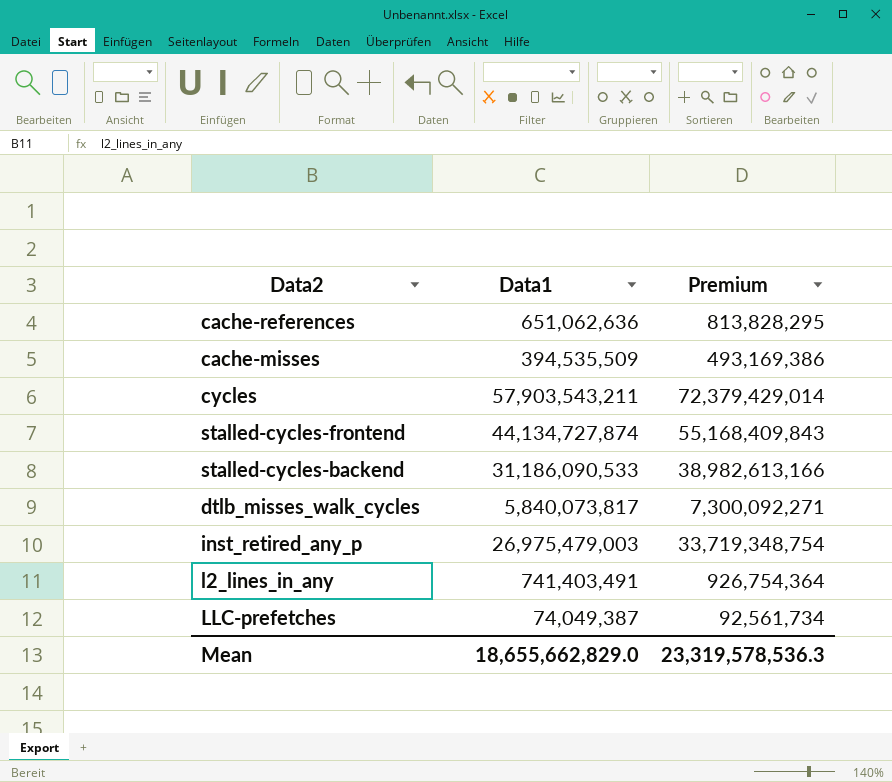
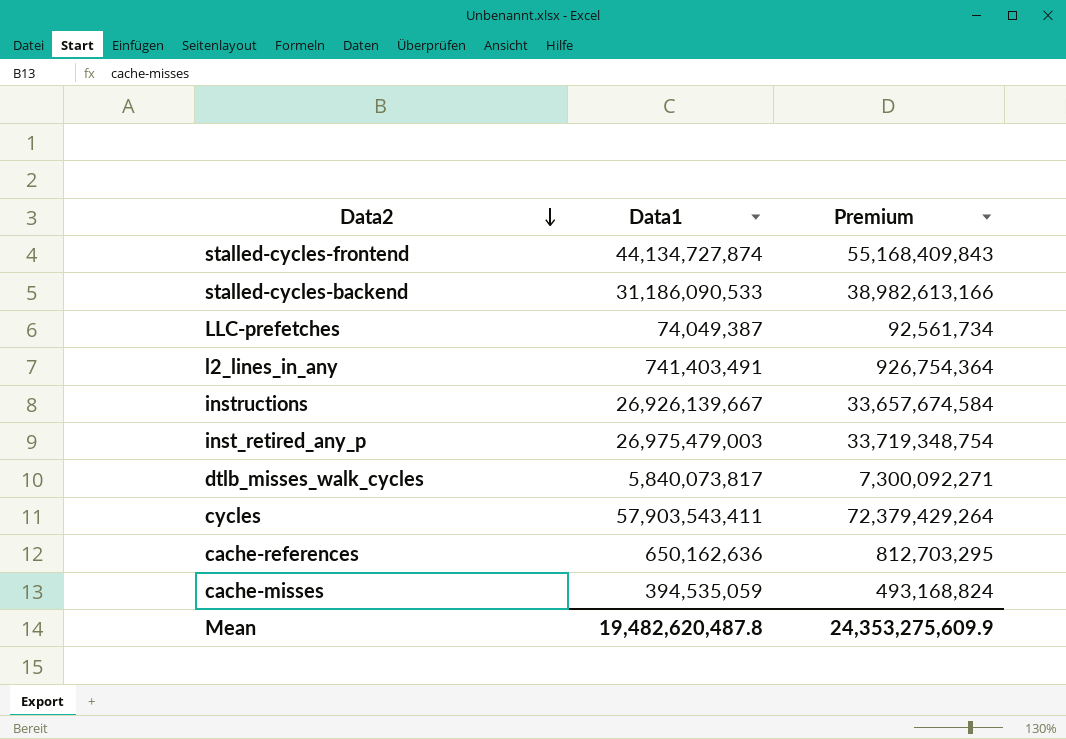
row order: none -> Data2 descending
row instructions: none -> 26,926,139,667 | 33,657,674,584
cycles | Data1: 57,903,543,211 -> 57,903,543,411
cycles | Premium: 72,379,429,014 -> 72,379,429,264
cache-references | Data1: 651,062,636 -> 650,162,636
cache-references | Premium: 813,828,295 -> 812,703,295
cache-misses | Data1: 394,535,509 -> 394,535,059
cache-misses | Premium: 493,169,386 -> 493,168,824
Mean | Data1: 18,655,662,829.0 -> 19,482,620,487.8
Mean | Premium: 23,319,578,536.3 -> 24,353,275,609.9

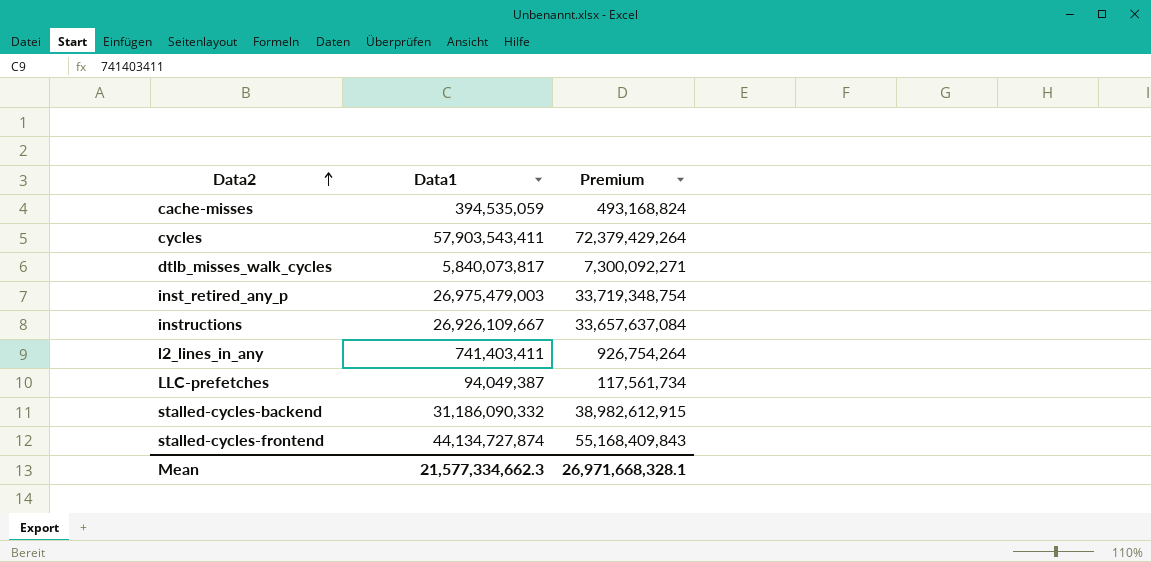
row order: Data2 descending -> Data2 ascending
row cache-references: 650,162,636 | 812,703,295 -> none
instructions | Data1: 26,926,139,667 -> 26,926,109,667
instructions | Premium: 33,657,674,584 -> 33,657,637,084
l2_lines_in_any | Data1: 741,403,491 -> 741,403,411
l2_lines_in_any | Premium: 926,754,364 -> 926,754,264
LLC-prefetches | Data1: 74,049,387 -> 94,049,387
LLC-prefetches | Premium: 92,561,734 -> 117,561,734
stalled-cycles-backend | Data1: 31,186,090,533 -> 31,186,090,332
stalled-cycles-backend | Premium: 38,982,613,166 -> 38,982,612,915
Mean | Data1: 19,482,620,487.8 -> 21,577,334,662.3
Mean | Premium: 24,353,275,609.9 -> 26,971,668,328.1

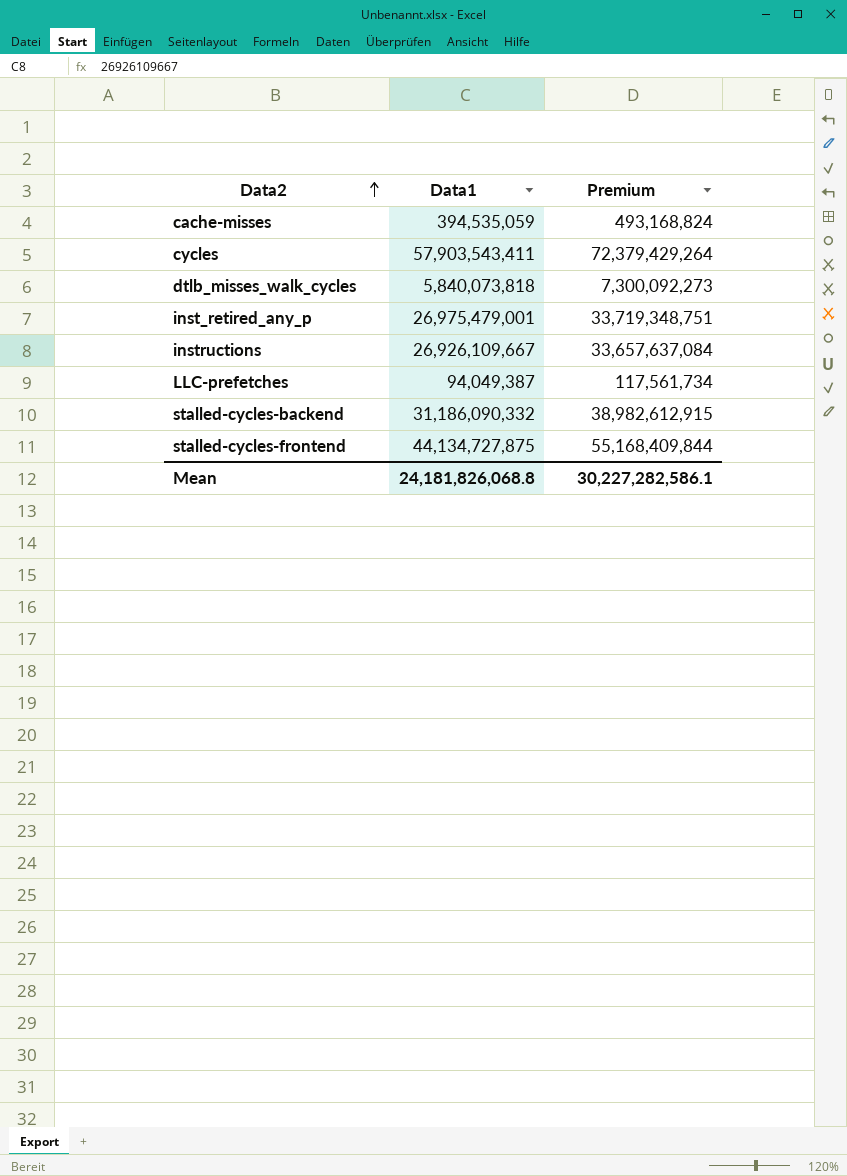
row l2_lines_in_any: 741,403,411 | 926,754,264 -> none
dtlb_misses_walk_cycles | Data1: 5,840,073,817 -> 5,840,073,818
dtlb_misses_walk_cycles | Premium: 7,300,092,271 -> 7,300,092,273
inst_retired_any_p | Data1: 26,975,479,003 -> 26,975,479,001
inst_retired_any_p | Premium: 33,719,348,754 -> 33,719,348,751
stalled-cycles-frontend | Data1: 44,134,727,874 -> 44,134,727,875
stalled-cycles-frontend | Premium: 55,168,409,843 -> 55,168,409,844
Mean | Data1: 21,577,334,662.3 -> 24,181,826,068.8
Mean | Premium: 26,971,668,328.1 -> 30,227,282,586.1

